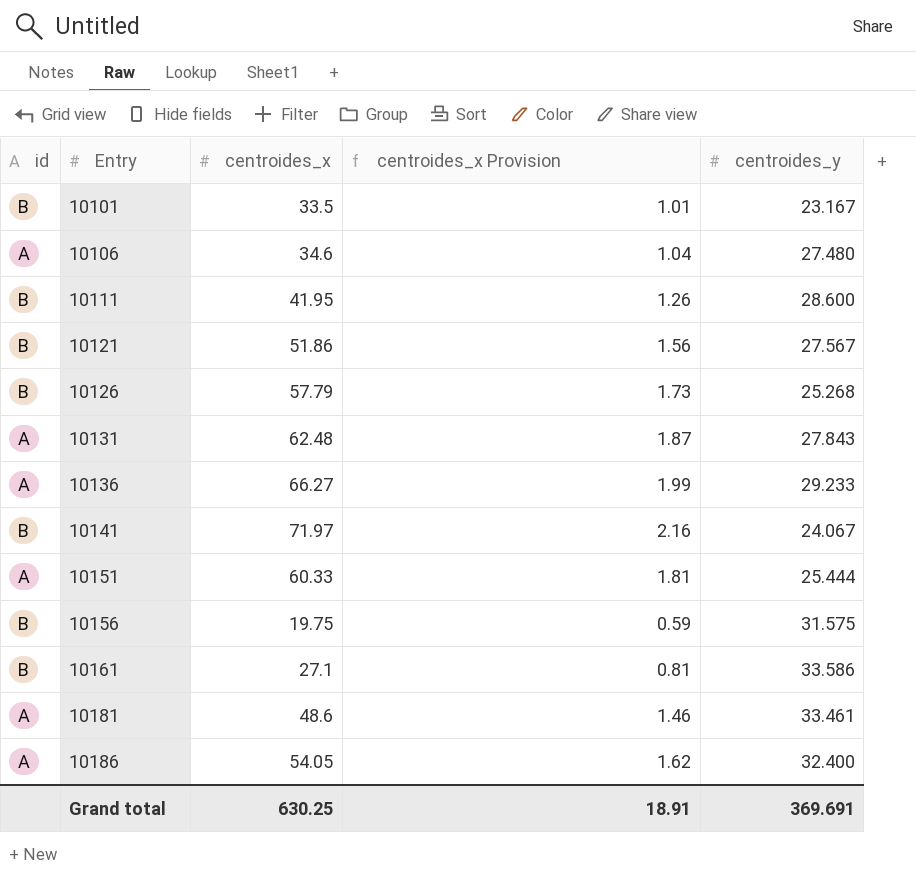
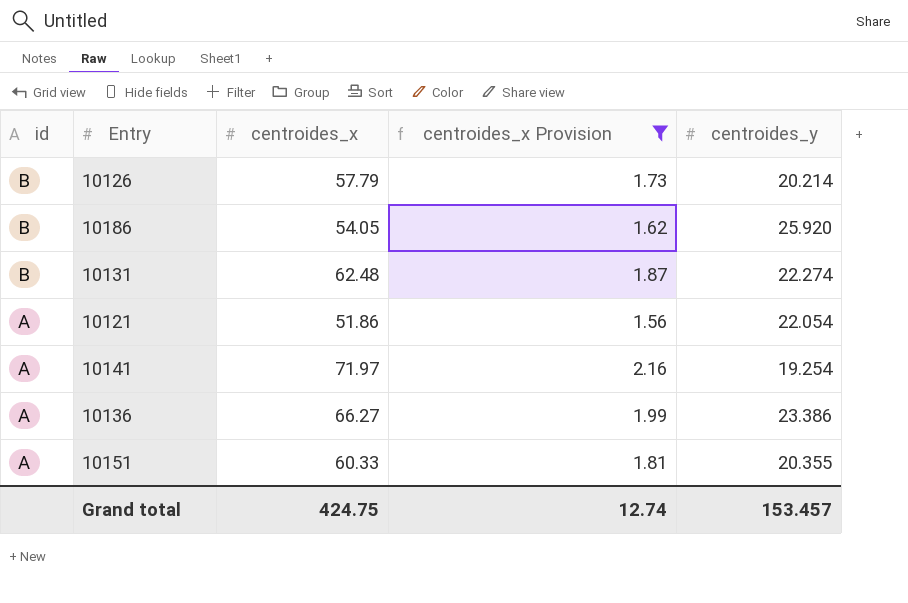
filter: none -> centroides_x Provision >= 1.56
row order: Entry ascending -> id descending
10126 | centroides_y: 25.268 -> 20.214
10186 | id: A -> B
10186 | centroides_y: 32.400 -> 25.920
10131 | id: A -> B
10131 | centroides_y: 27.843 -> 22.274
10121 | id: B -> A
10121 | centroides_y: 27.567 -> 22.054
10141 | id: B -> A
10141 | centroides_y: 24.067 -> 19.254
10136 | centroides_y: 29.233 -> 23.386
10151 | centroides_y: 25.444 -> 20.355
Grand total | centroides_x: 630.25 -> 424.75
Grand total | centroides_x Provision: 18.91 -> 12.74
Grand total | centroides_y: 369.691 -> 153.457

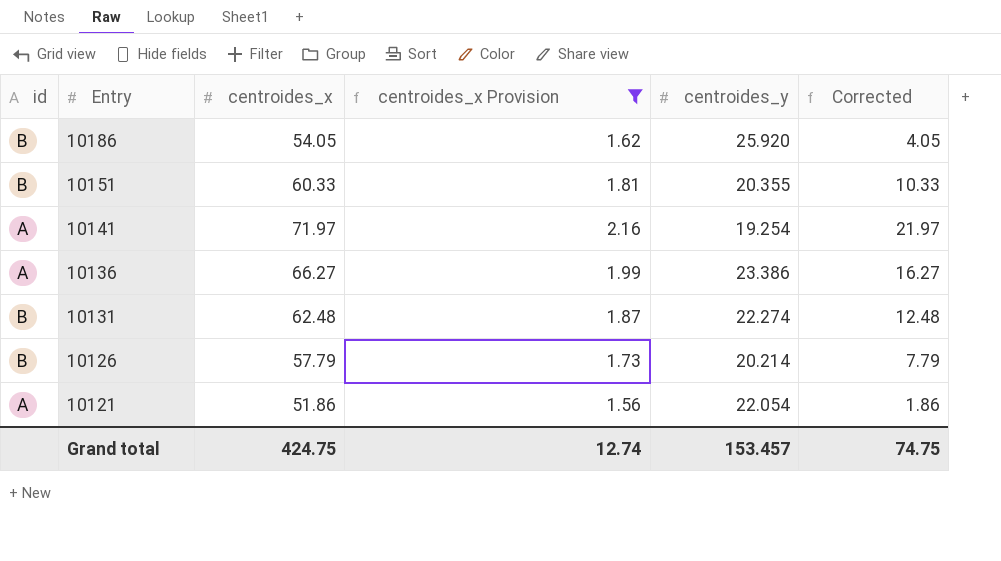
row order: id descending -> Entry descending
column Corrected | formula: none -> [centroides_x] - 50
10151 | id: A -> B

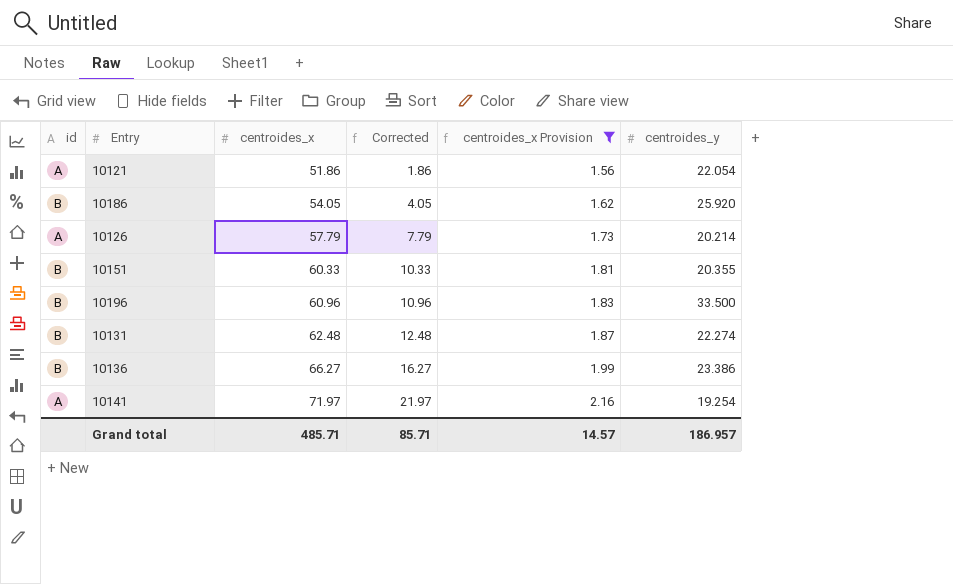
row order: Entry descending -> centroides_x ascending
column Corrected | position: 6 -> 4
10126 | id: B -> A
row 10196: none -> B | 60.96 | 10.96 | 1.83 | 33.500
10136 | id: A -> B
Grand total | centroides_x: 424.75 -> 485.71
Grand total | Corrected: 74.75 -> 85.71
Grand total | centroides_x Provision: 12.74 -> 14.57
Grand total | centroides_y: 153.457 -> 186.957

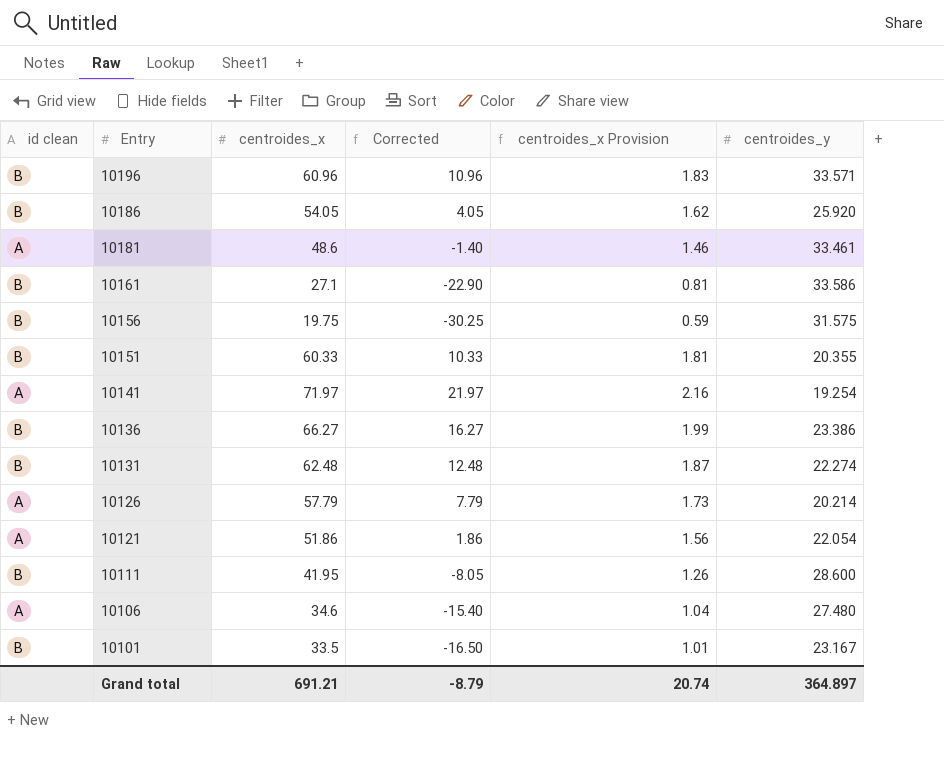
filter: centroides_x Provision >= 1.56 -> none
row order: centroides_x ascending -> Entry descending
column name: id -> id clean
10196 | centroides_y: 33.500 -> 33.571
Grand total | centroides_x: 485.71 -> 691.21
Grand total | Corrected: 85.71 -> -8.79
Grand total | centroides_x Provision: 14.57 -> 20.74
Grand total | centroides_y: 186.957 -> 364.897

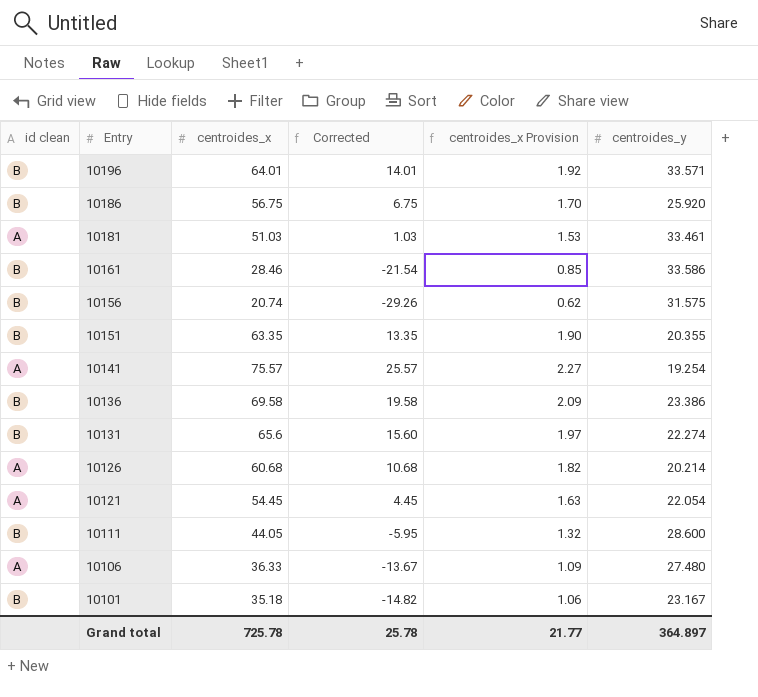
10196 | centroides_x: 60.96 -> 64.01
10196 | Corrected: 10.96 -> 14.01
10196 | centroides_x Provision: 1.83 -> 1.92
10186 | centroides_x: 54.05 -> 56.75
10186 | Corrected: 4.05 -> 6.75
10186 | centroides_x Provision: 1.62 -> 1.70
10181 | centroides_x: 48.6 -> 51.03
10181 | Corrected: -1.40 -> 1.03
10181 | centroides_x Provision: 1.46 -> 1.53
10161 | centroides_x: 27.1 -> 28.46
10161 | Corrected: -22.90 -> -21.54
10161 | centroides_x Provision: 0.81 -> 0.85
10156 | centroides_x: 19.75 -> 20.74
10156 | Corrected: -30.25 -> -29.26
10156 | centroides_x Provision: 0.59 -> 0.62
10151 | centroides_x: 60.33 -> 63.35
10151 | Corrected: 10.33 -> 13.35
10151 | centroides_x Provision: 1.81 -> 1.90
10141 | centroides_x: 71.97 -> 75.57
10141 | Corrected: 21.97 -> 25.57
10141 | centroides_x Provision: 2.16 -> 2.27
10136 | centroides_x: 66.27 -> 69.58
10136 | Corrected: 16.27 -> 19.58
10136 | centroides_x Provision: 1.99 -> 2.09
10131 | centroides_x: 62.48 -> 65.6
10131 | Corrected: 12.48 -> 15.60
10131 | centroides_x Provision: 1.87 -> 1.97
10126 | centroides_x: 57.79 -> 60.68
10126 | Corrected: 7.79 -> 10.68
10126 | centroides_x Provision: 1.73 -> 1.82
10121 | centroides_x: 51.86 -> 54.45
10121 | Corrected: 1.86 -> 4.45
10121 | centroides_x Provision: 1.56 -> 1.63
10111 | centroides_x: 41.95 -> 44.05
10111 | Corrected: -8.05 -> -5.95
10111 | centroides_x Provision: 1.26 -> 1.32
10106 | centroides_x: 34.6 -> 36.33
10106 | Corrected: -15.40 -> -13.67
10106 | centroides_x Provision: 1.04 -> 1.09
10101 | centroides_x: 33.5 -> 35.18
10101 | Corrected: -16.50 -> -14.82
10101 | centroides_x Provision: 1.01 -> 1.06
Grand total | centroides_x: 691.21 -> 725.78
Grand total | Corrected: -8.79 -> 25.78
Grand total | centroides_x Provision: 20.74 -> 21.77

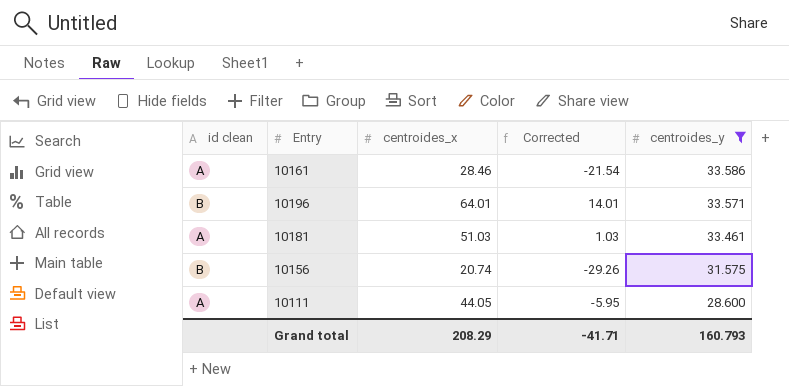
filter: none -> centroides_y >= 28.600
row order: Entry descending -> centroides_y descending
column centroides_x Provision | formula: [centroides_x] * 0.03 -> none
10161 | id clean: B -> A
10111 | id clean: B -> A
Grand total | centroides_x: 725.78 -> 208.29
Grand total | Corrected: 25.78 -> -41.71
Grand total | centroides_y: 364.897 -> 160.793

